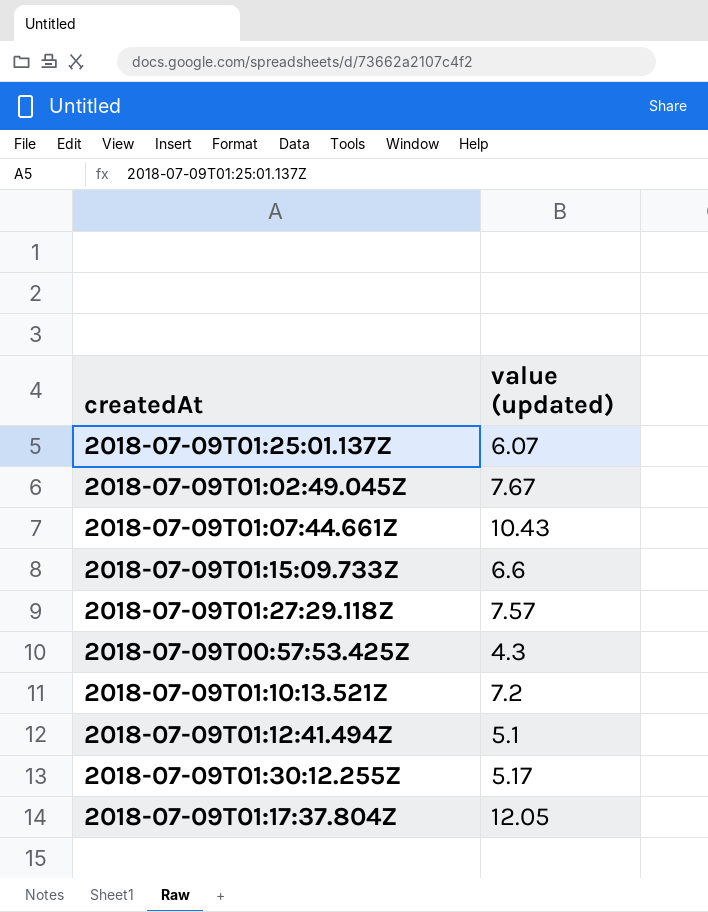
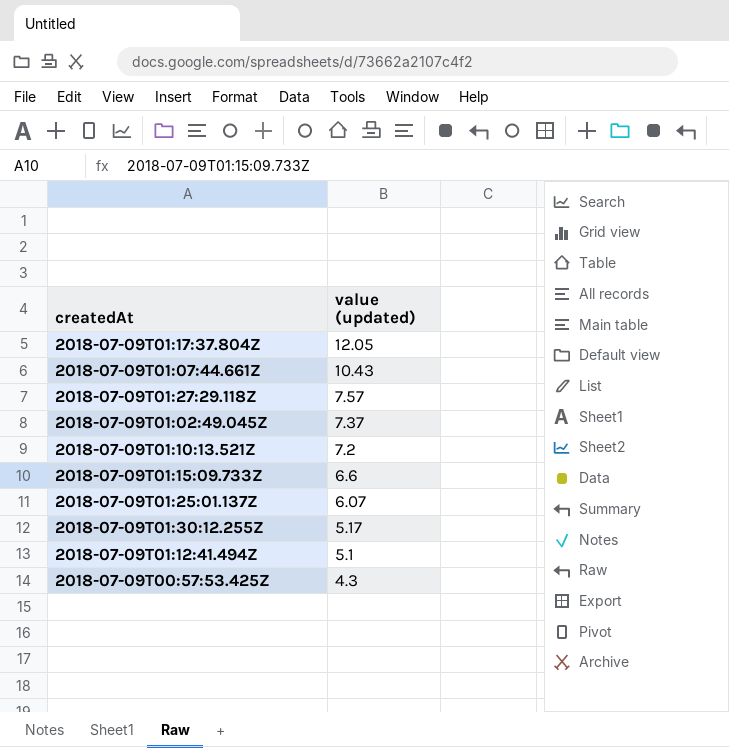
row order: none -> value (updated) descending
2018-07-09T01:02:49.045Z | value (updated): 7.67 -> 7.37

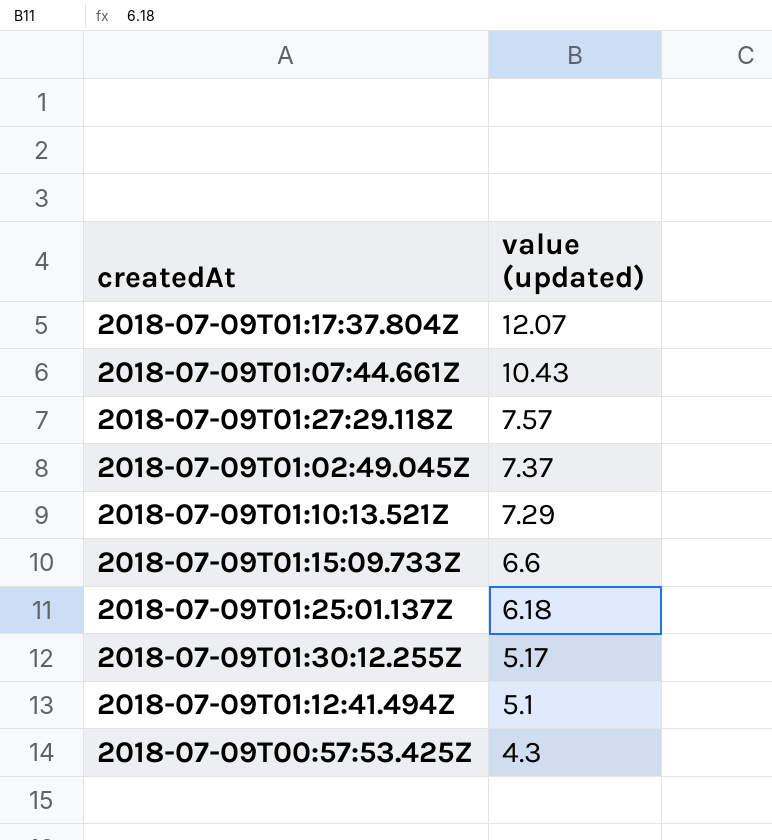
2018-07-09T01:17:37.804Z | value (updated): 12.05 -> 12.07
2018-07-09T01:10:13.521Z | value (updated): 7.2 -> 7.29
2018-07-09T01:25:01.137Z | value (updated): 6.07 -> 6.18

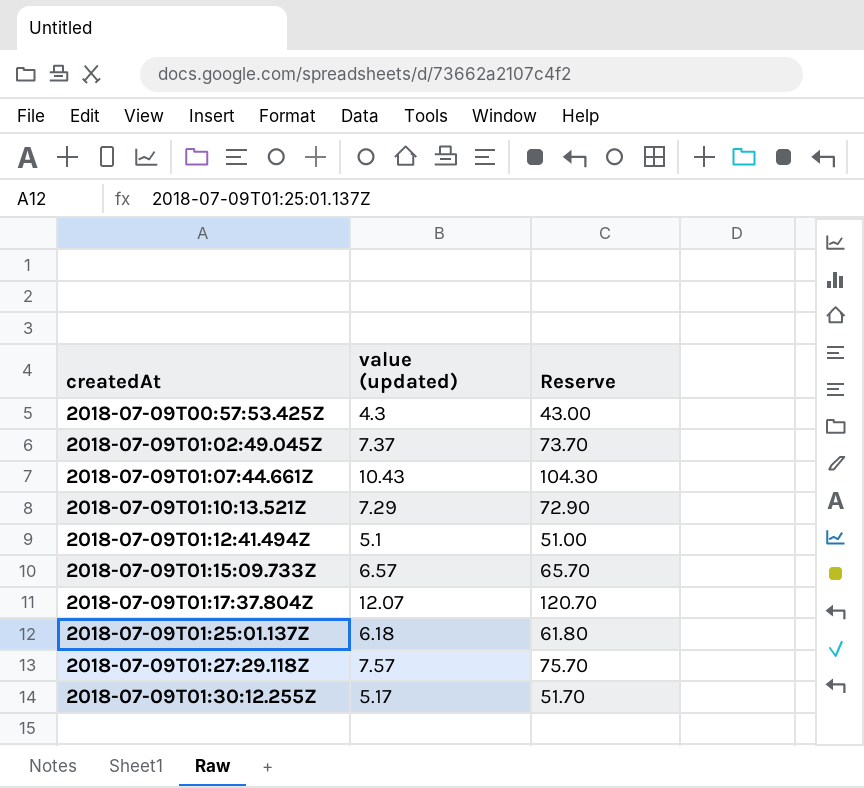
row order: value (updated) descending -> createdAt ascending
column Reserve | formula: none -> [value (updated)] * 10
2018-07-09T01:15:09.733Z | value (updated): 6.6 -> 6.57

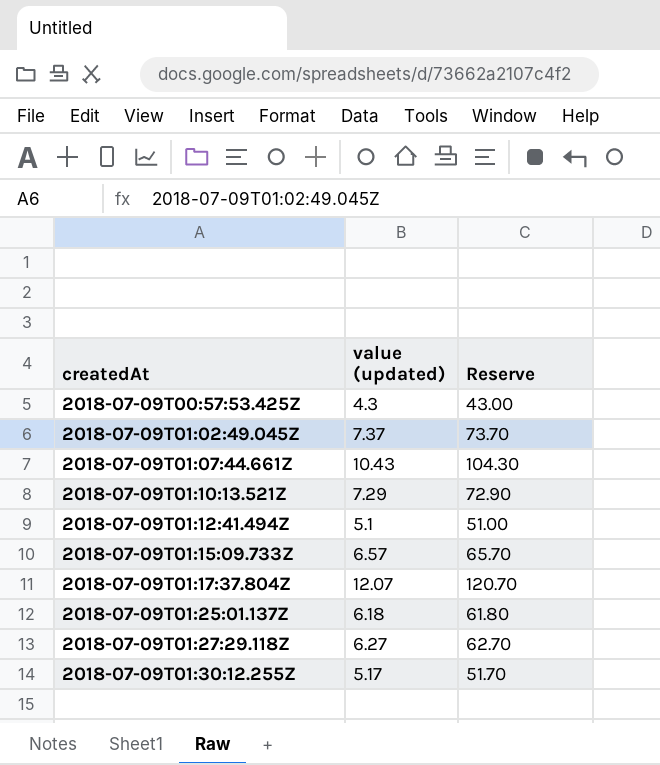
2018-07-09T01:27:29.118Z | value (updated): 7.57 -> 6.27
2018-07-09T01:27:29.118Z | Reserve: 75.70 -> 62.70

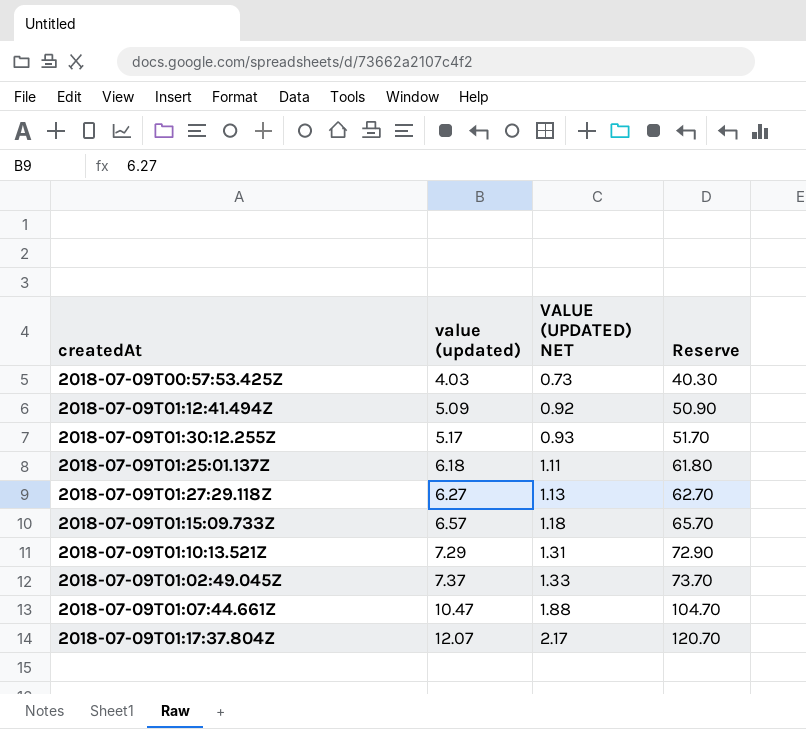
row order: createdAt ascending -> value (updated) ascending
column VALUE (UPDATED) NET | formula: none -> [value (updated)] * 0.18
2018-07-09T00:57:53.425Z | value (updated): 4.3 -> 4.03
2018-07-09T00:57:53.425Z | Reserve: 43.00 -> 40.30
2018-07-09T01:12:41.494Z | value (updated): 5.1 -> 5.09
2018-07-09T01:12:41.494Z | Reserve: 51.00 -> 50.90
2018-07-09T01:07:44.661Z | value (updated): 10.43 -> 10.47
2018-07-09T01:07:44.661Z | Reserve: 104.30 -> 104.70

